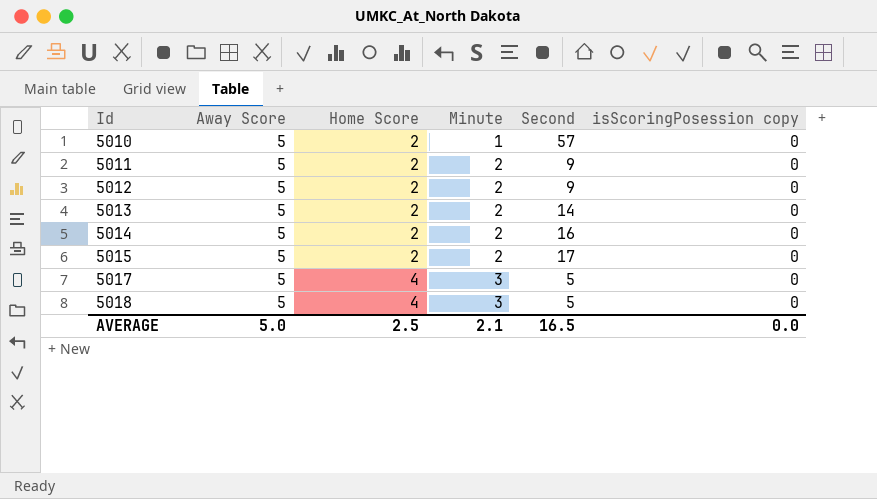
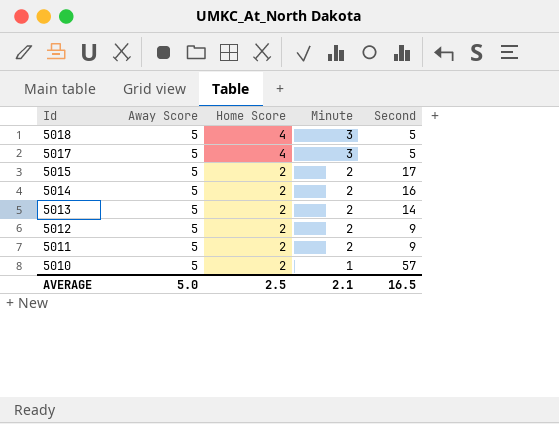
row order: Id ascending -> Id descending
column isScoringPosession copy | position: 6 -> none

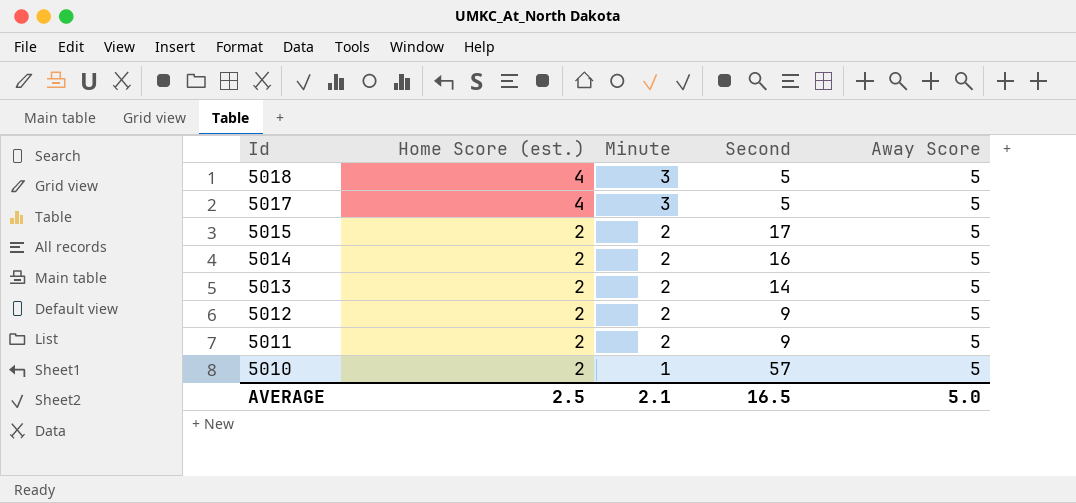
column name: Home Score -> Home Score (est.)
column Away Score | position: 2 -> 5

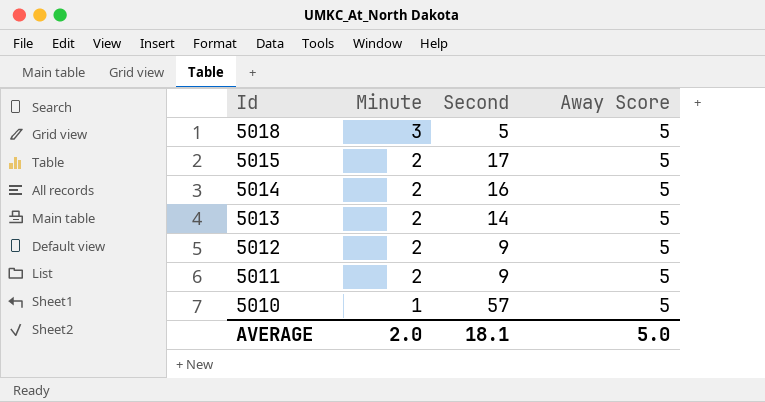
column Home Score (est.) | position: 2 -> none
row 5017: 4 | 3 | 5 | 5 -> none
AVERAGE | Minute: 2.1 -> 2.0
AVERAGE | Second: 16.5 -> 18.1

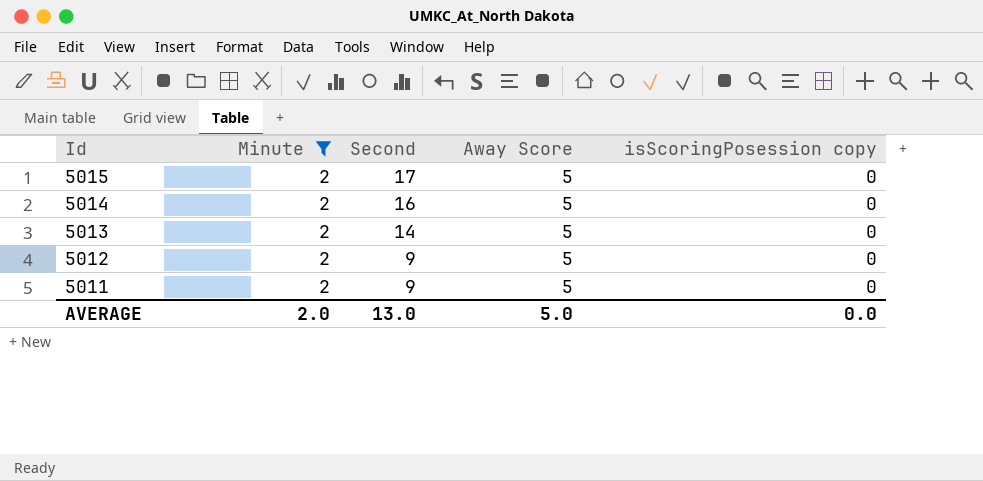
filter: none -> Minute = 2
column isScoringPosession copy | position: none -> 5
AVERAGE | Second: 18.1 -> 13.0

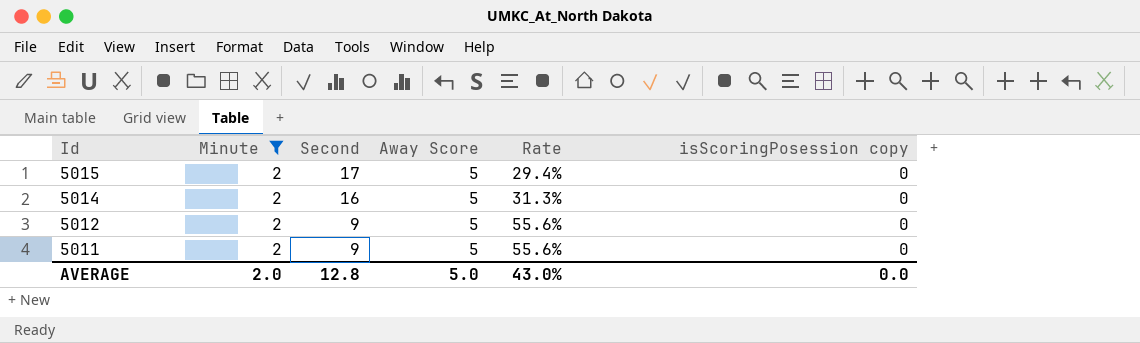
column Rate | formula: none -> [Away Score] / [Second]
row 5013: 2 | 14 | 5 | 0 -> none
AVERAGE | Second: 13.0 -> 12.8

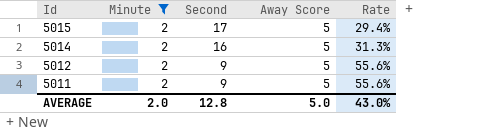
column isScoringPosession copy | position: 6 -> none

